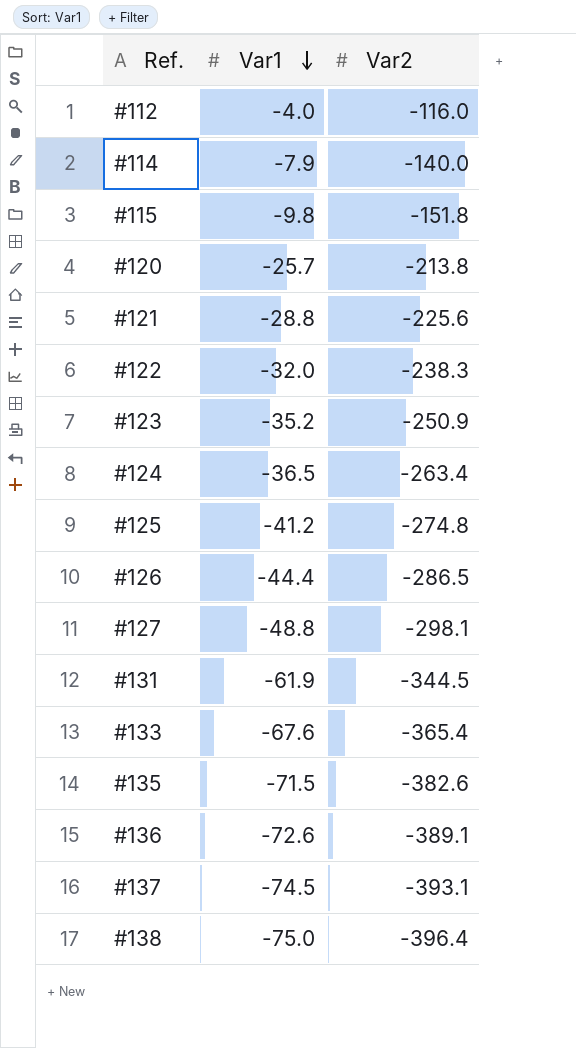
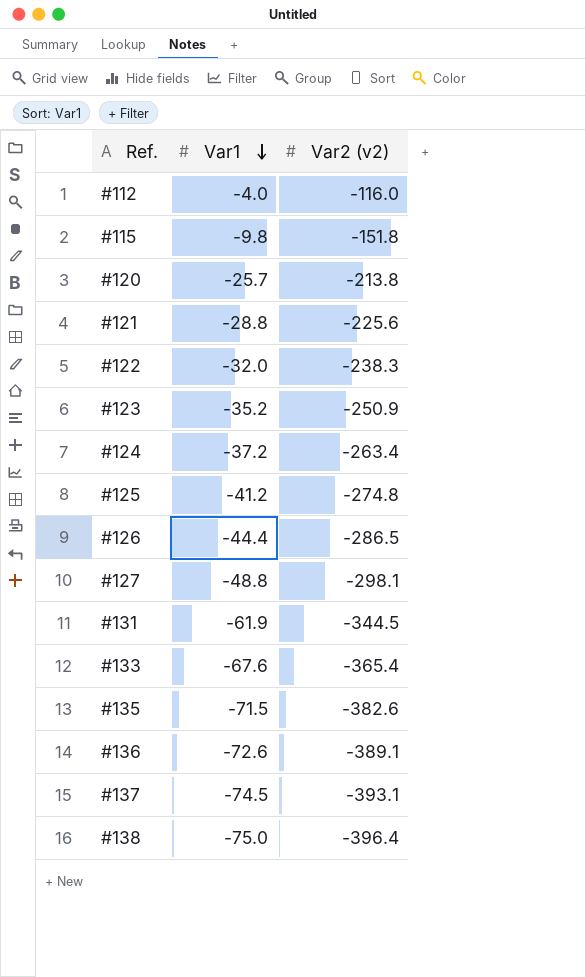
column name: Var2 -> Var2 (v2)
row #114: -7.9 | -140.0 -> none
#124 | Var1: -36.5 -> -37.2

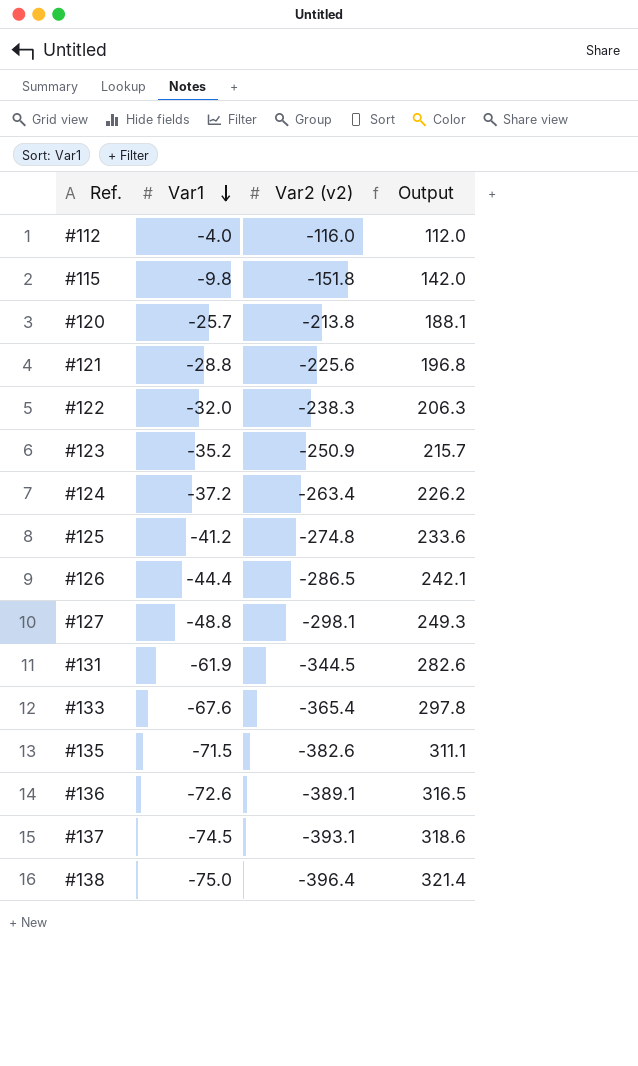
column Output | formula: none -> [Var1] - [Var2 (v2)]

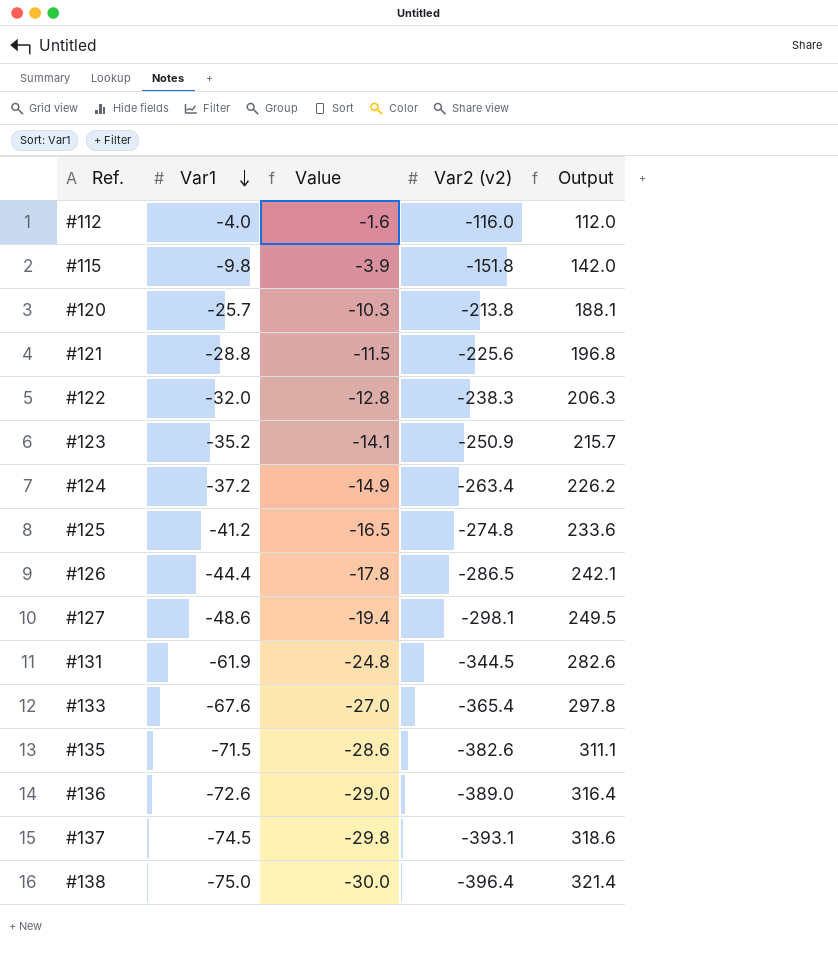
column Value | formula: none -> [Var1] * 0.4
#127 | Var1: -48.8 -> -48.6
#127 | Output: 249.3 -> 249.5
#136 | Var2 (v2): -389.1 -> -389.0
#136 | Output: 316.5 -> 316.4

